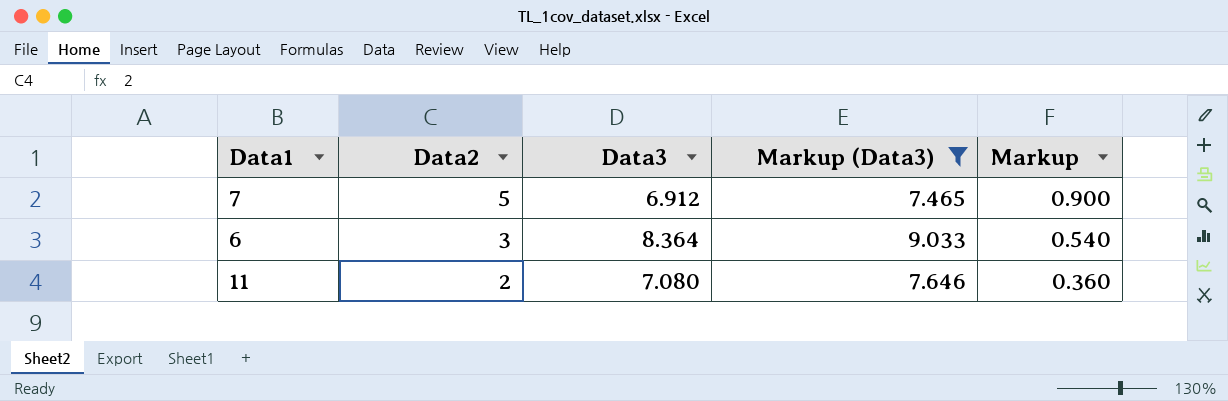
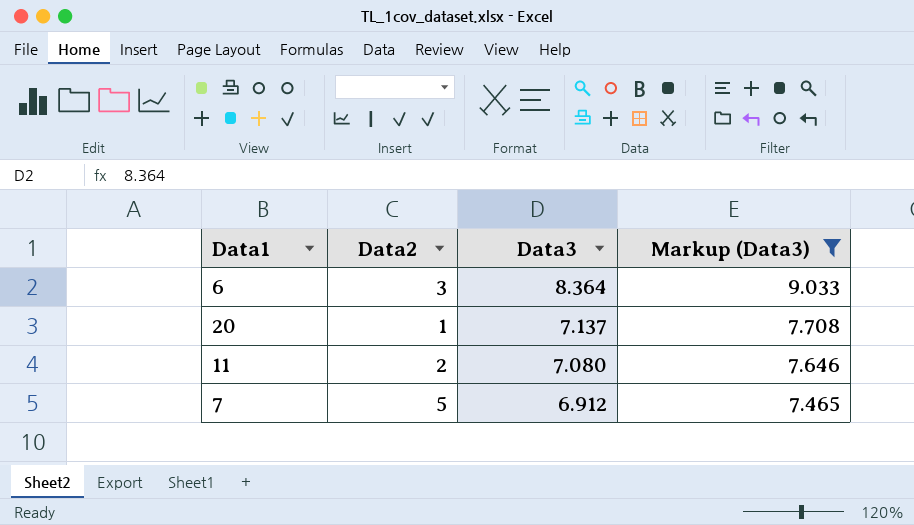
row order: Data2 descending -> Data3 descending
column Markup | formula: [Data2] * 0.18 -> none
row 20: none -> 1 | 7.137 | 7.708

